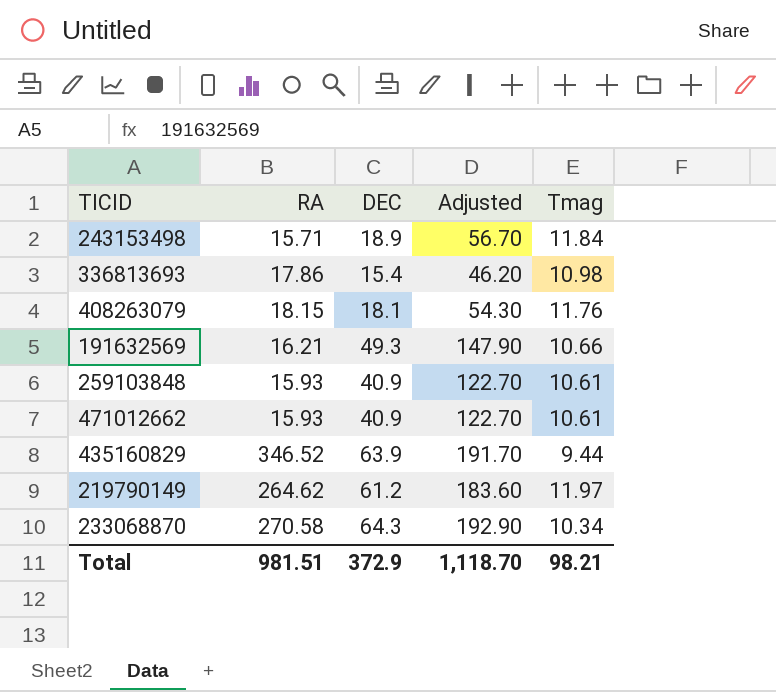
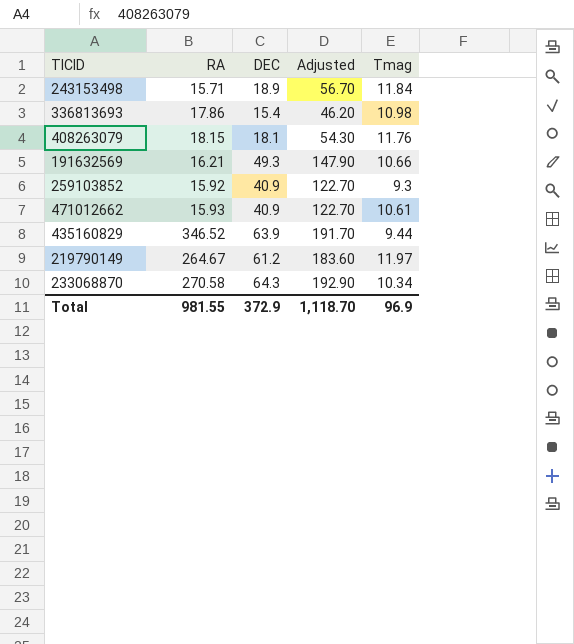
row 259103848: 15.93 | 40.9 | 122.70 | 10.61 -> none
row 259103852: none -> 15.92 | 40.9 | 122.70 | 9.3
219790149 | RA: 264.62 -> 264.67
Total | RA: 981.51 -> 981.55
Total | Tmag: 98.21 -> 96.9

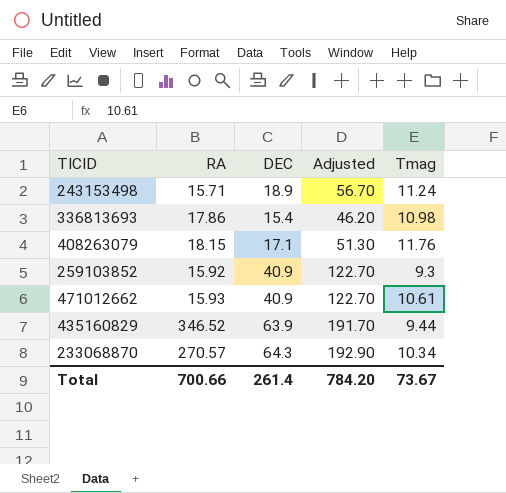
row 191632569: 16.21 | 49.3 | 147.90 | 10.66 -> none
row 219790149: 264.67 | 61.2 | 183.60 | 11.97 -> none
243153498 | Tmag: 11.84 -> 11.24
408263079 | DEC: 18.1 -> 17.1
408263079 | Adjusted: 54.30 -> 51.30
233068870 | RA: 270.58 -> 270.57
Total | RA: 981.55 -> 700.66
Total | DEC: 372.9 -> 261.4
Total | Adjusted: 1,118.70 -> 784.20
Total | Tmag: 96.9 -> 73.67

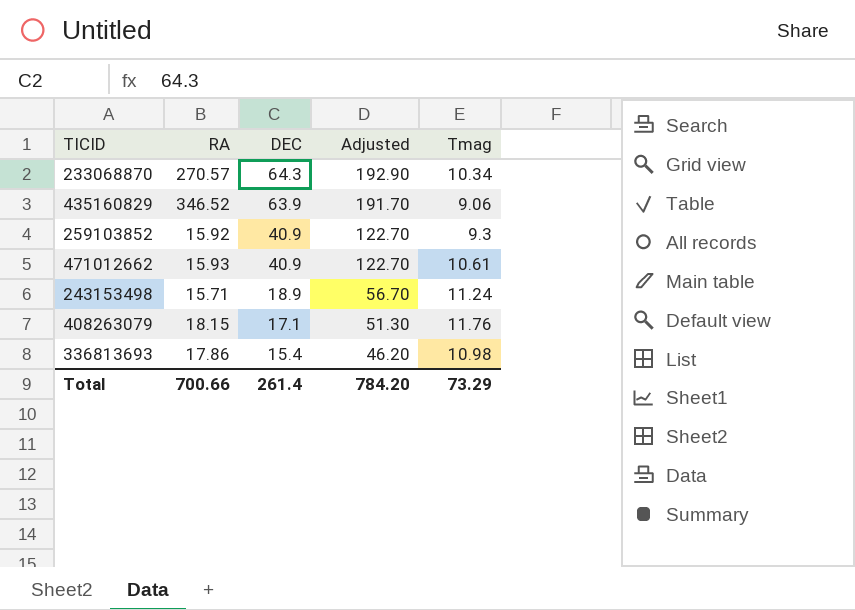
row order: none -> DEC descending
435160829 | Tmag: 9.44 -> 9.06
Total | Tmag: 73.67 -> 73.29

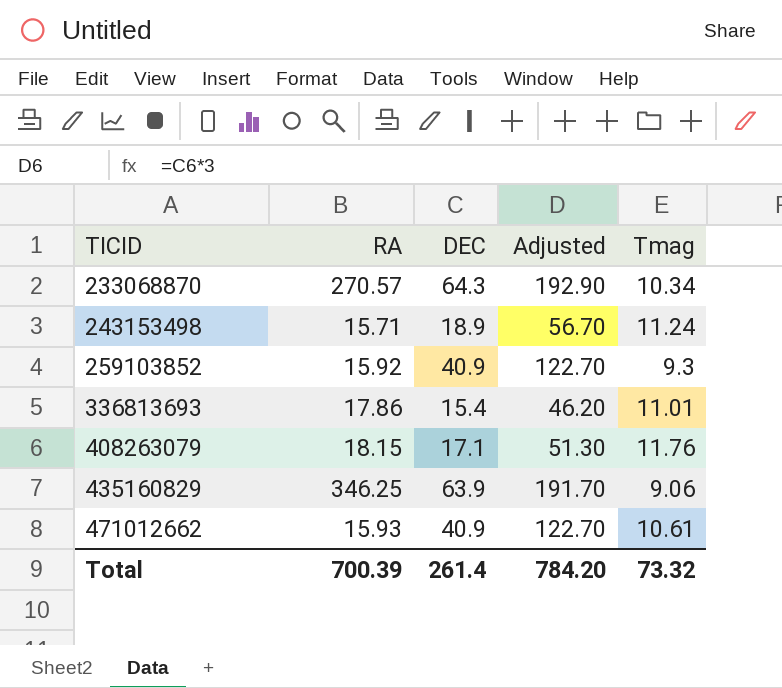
row order: DEC descending -> TICID ascending
336813693 | Tmag: 10.98 -> 11.01
435160829 | RA: 346.52 -> 346.25
Total | RA: 700.66 -> 700.39
Total | Tmag: 73.29 -> 73.32

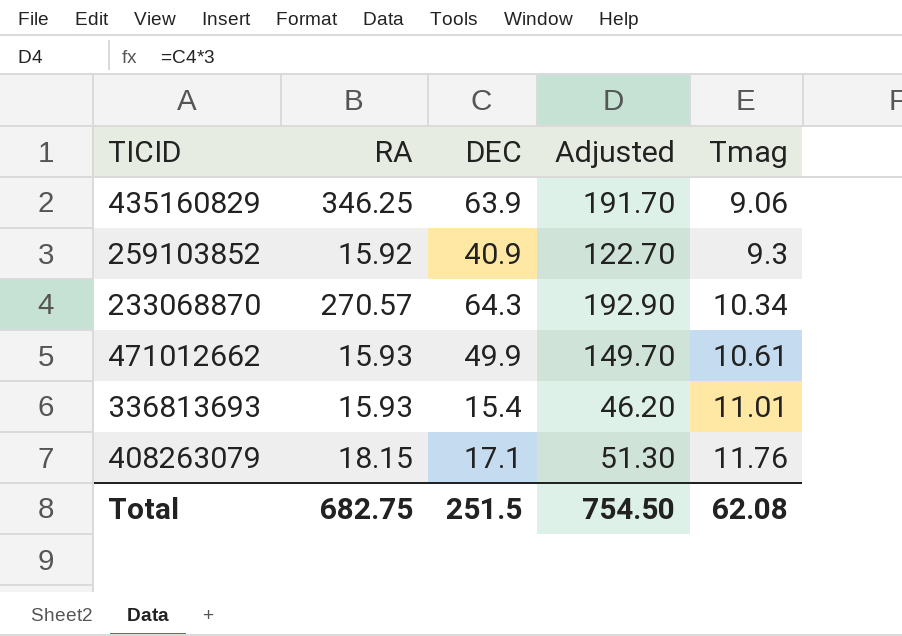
row order: TICID ascending -> Tmag ascending
row 243153498: 15.71 | 18.9 | 56.70 | 11.24 -> none
471012662 | DEC: 40.9 -> 49.9
471012662 | Adjusted: 122.70 -> 149.70
336813693 | RA: 17.86 -> 15.93
Total | RA: 700.39 -> 682.75
Total | DEC: 261.4 -> 251.5
Total | Adjusted: 784.20 -> 754.50
Total | Tmag: 73.32 -> 62.08

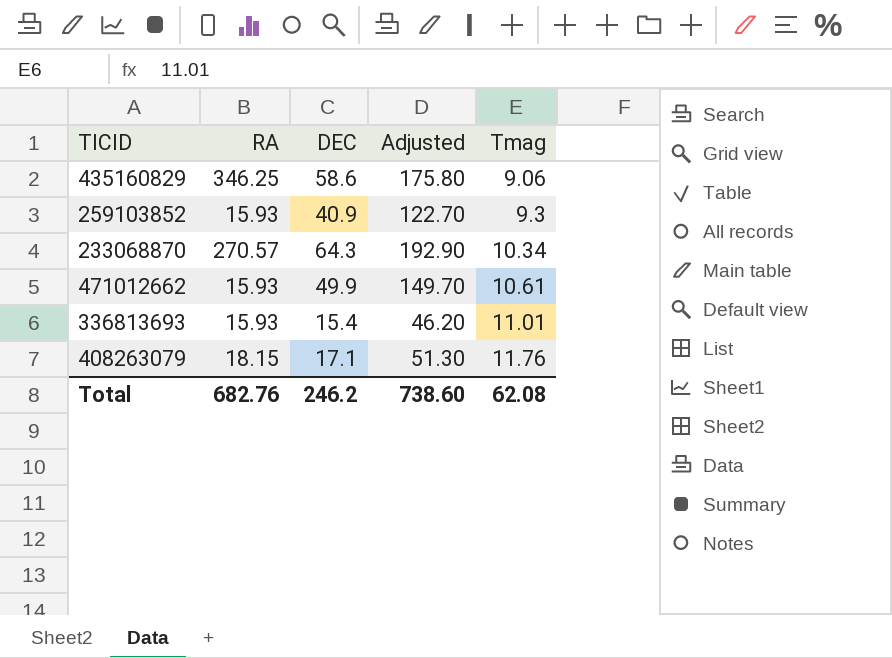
435160829 | DEC: 63.9 -> 58.6
435160829 | Adjusted: 191.70 -> 175.80
259103852 | RA: 15.92 -> 15.93
Total | RA: 682.75 -> 682.76
Total | DEC: 251.5 -> 246.2
Total | Adjusted: 754.50 -> 738.60

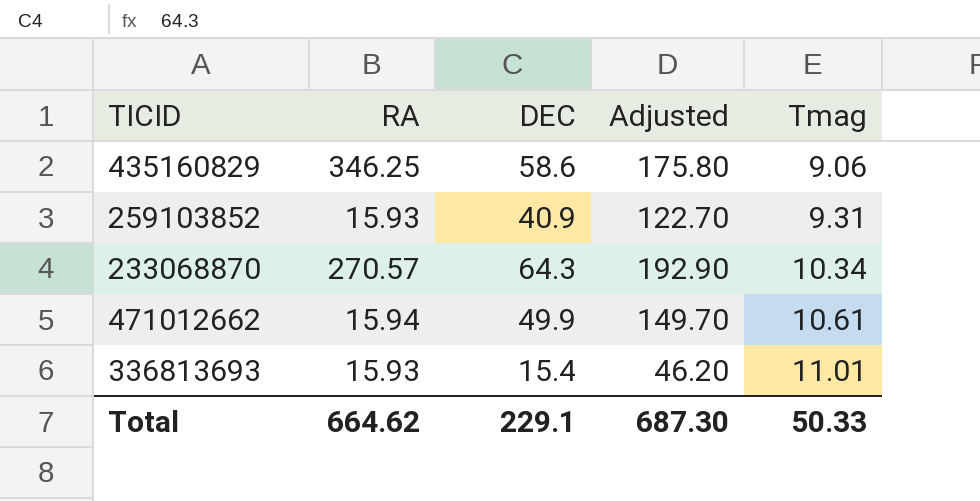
row 408263079: 18.15 | 17.1 | 51.30 | 11.76 -> none
259103852 | Tmag: 9.3 -> 9.31
471012662 | RA: 15.93 -> 15.94
Total | RA: 682.76 -> 664.62
Total | DEC: 246.2 -> 229.1
Total | Adjusted: 738.60 -> 687.30
Total | Tmag: 62.08 -> 50.33

